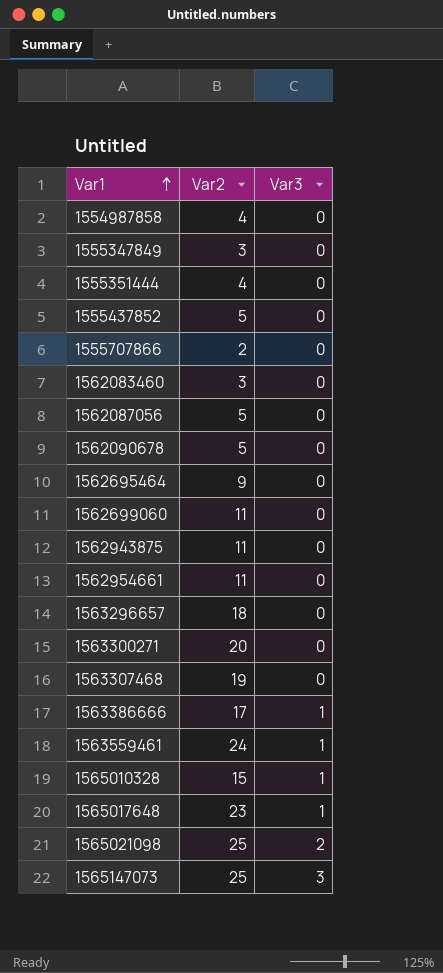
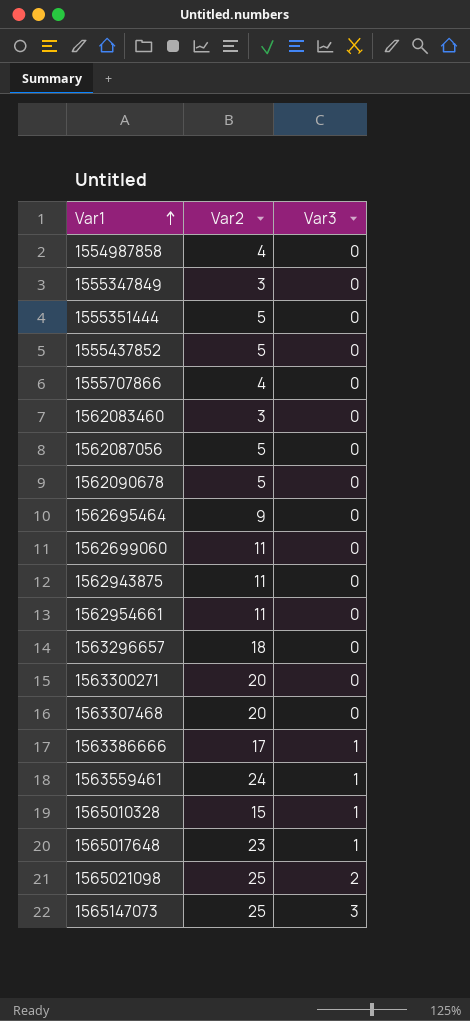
1555351444 | Var2: 4 -> 5
1555707866 | Var2: 2 -> 4
1563307468 | Var2: 19 -> 20

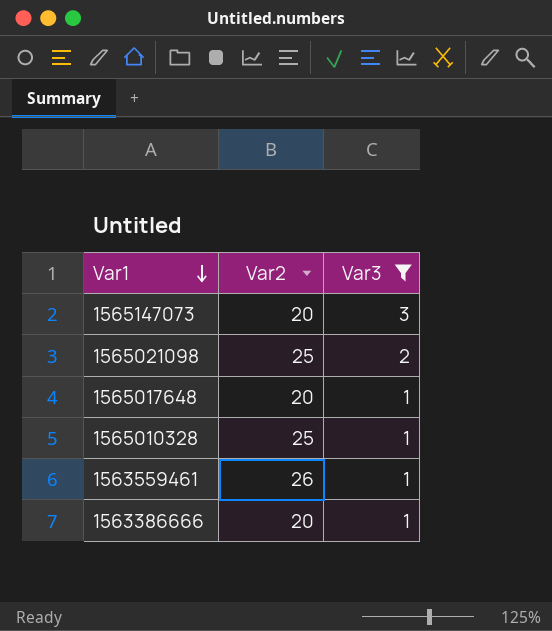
filter: none -> Var3 != 0
row order: Var1 ascending -> Var1 descending
1565147073 | Var2: 25 -> 20
1565017648 | Var2: 23 -> 20
1565010328 | Var2: 15 -> 25
1563559461 | Var2: 24 -> 26
1563386666 | Var2: 17 -> 20

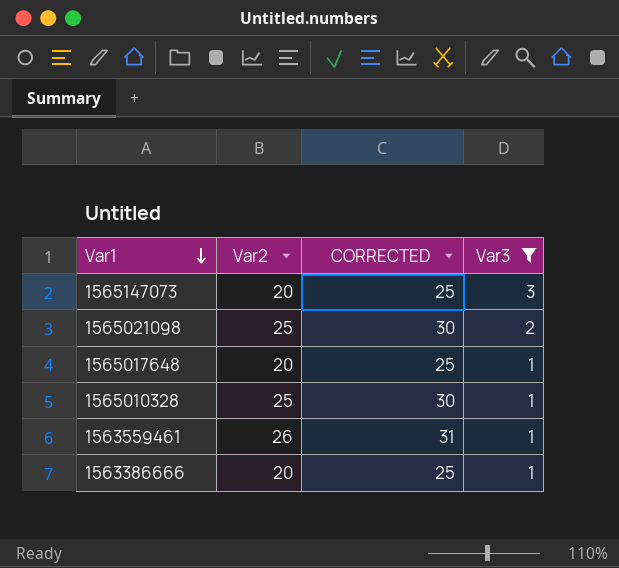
column CORRECTED | formula: none -> [Var2] + 5

